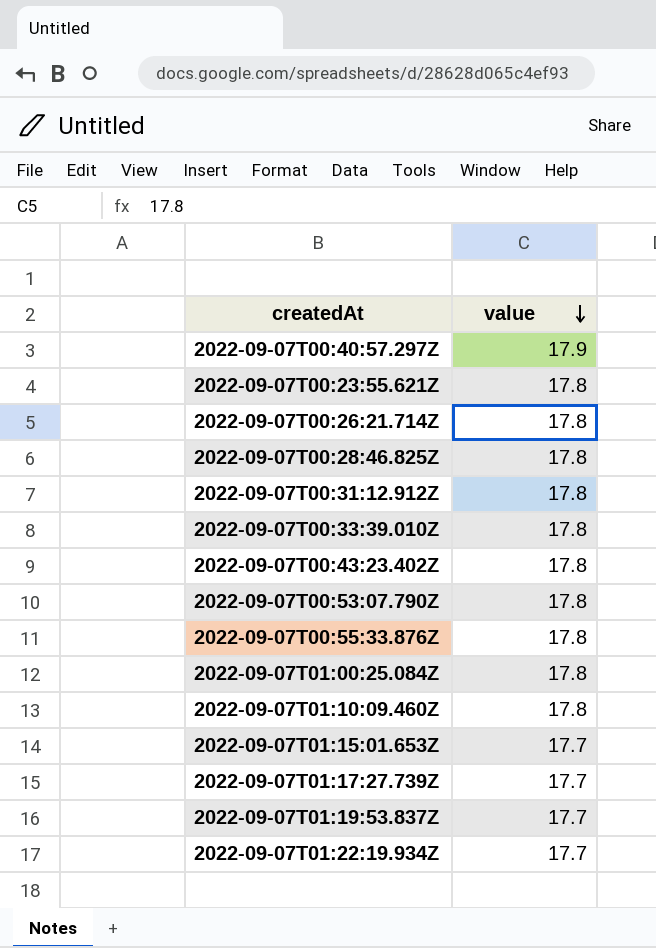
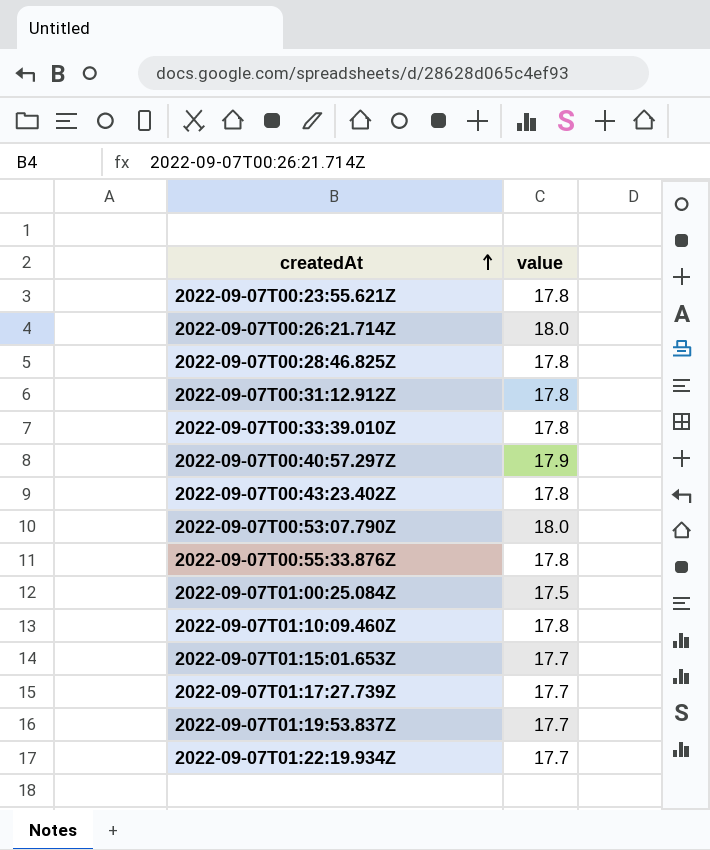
row order: value descending -> createdAt ascending
2022-09-07T00:26:21.714Z | value: 17.8 -> 18.0
2022-09-07T00:53:07.790Z | value: 17.8 -> 18.0
2022-09-07T01:00:25.084Z | value: 17.8 -> 17.5

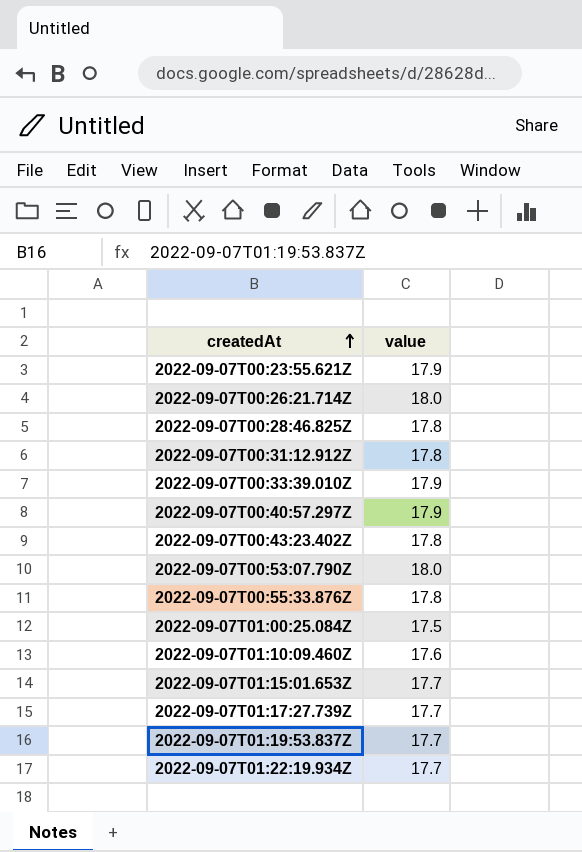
2022-09-07T00:23:55.621Z | value: 17.8 -> 17.9
2022-09-07T00:33:39.010Z | value: 17.8 -> 17.9
2022-09-07T01:10:09.460Z | value: 17.8 -> 17.6

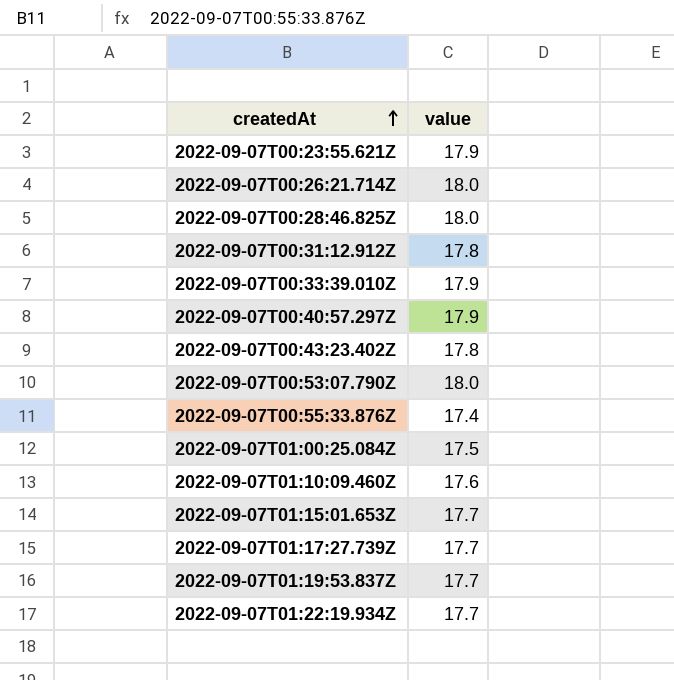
2022-09-07T00:28:46.825Z | value: 17.8 -> 18.0
2022-09-07T00:55:33.876Z | value: 17.8 -> 17.4

